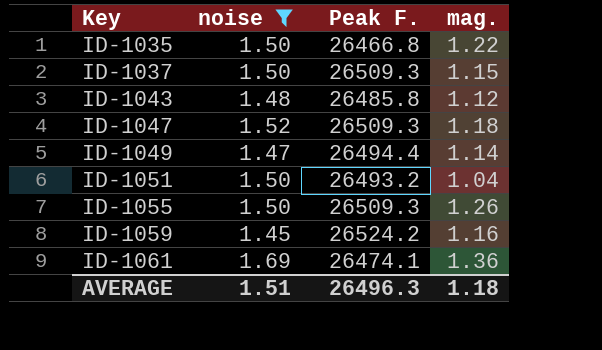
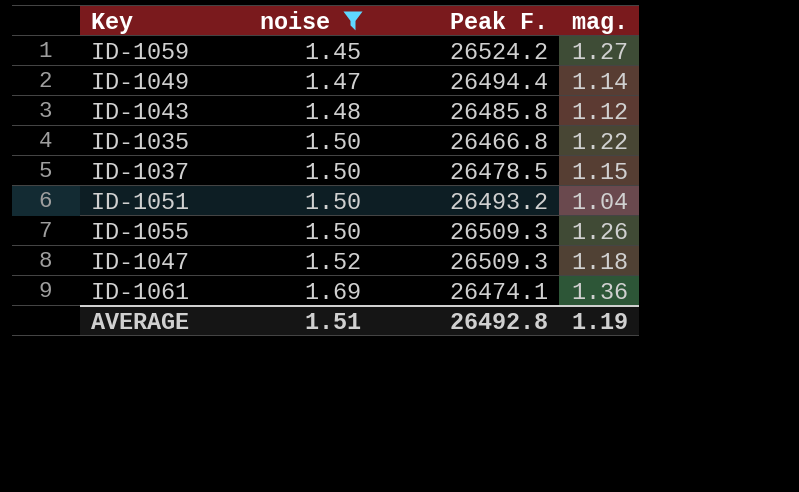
row order: Key ascending -> noise ascending
ID-1059 | mag.: 1.16 -> 1.27
ID-1037 | Peak F.: 26509.3 -> 26478.5
AVERAGE | Peak F.: 26496.3 -> 26492.8
AVERAGE | mag.: 1.18 -> 1.19

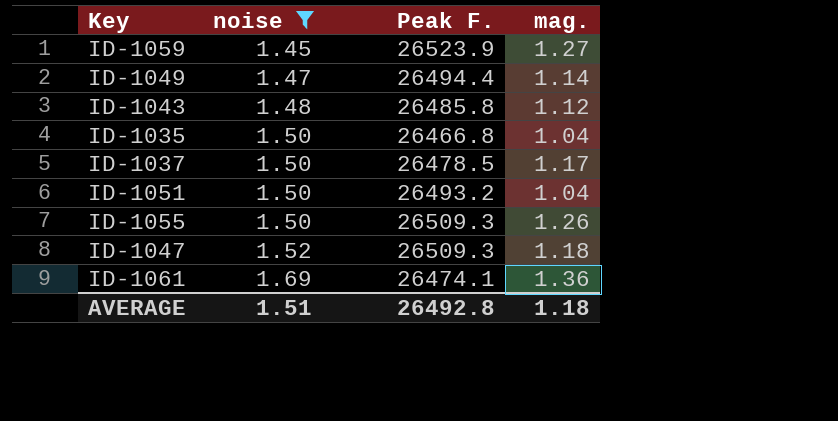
ID-1059 | Peak F.: 26524.2 -> 26523.9
ID-1035 | mag.: 1.22 -> 1.04
ID-1037 | mag.: 1.15 -> 1.17
AVERAGE | mag.: 1.19 -> 1.18

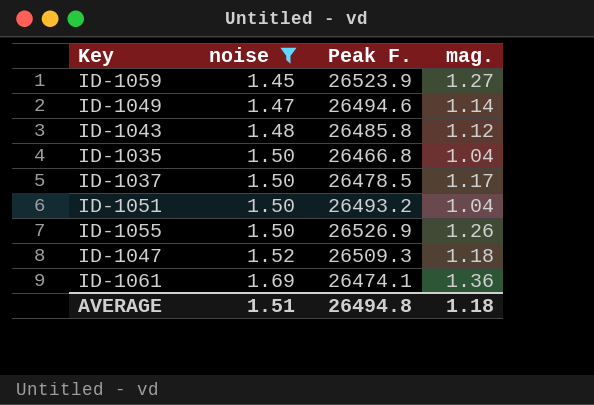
ID-1049 | Peak F.: 26494.4 -> 26494.6
ID-1055 | Peak F.: 26509.3 -> 26526.9
AVERAGE | Peak F.: 26492.8 -> 26494.8

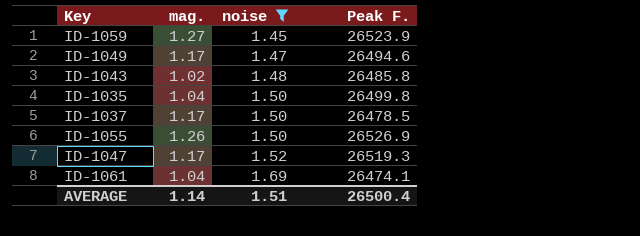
column mag. | position: 4 -> 2
row ID-1051: 1.50 | 26493.2 | 1.04 -> none
ID-1049 | mag.: 1.14 -> 1.17
ID-1043 | mag.: 1.12 -> 1.02
ID-1035 | Peak F.: 26466.8 -> 26499.8
ID-1047 | mag.: 1.18 -> 1.17
ID-1047 | Peak F.: 26509.3 -> 26519.3
ID-1061 | mag.: 1.36 -> 1.04
AVERAGE | mag.: 1.18 -> 1.14
AVERAGE | Peak F.: 26494.8 -> 26500.4

